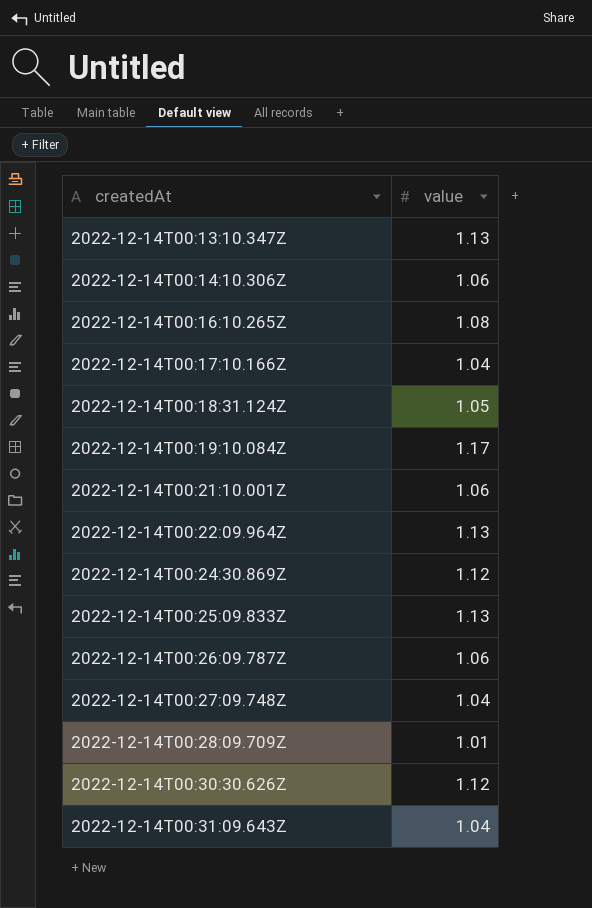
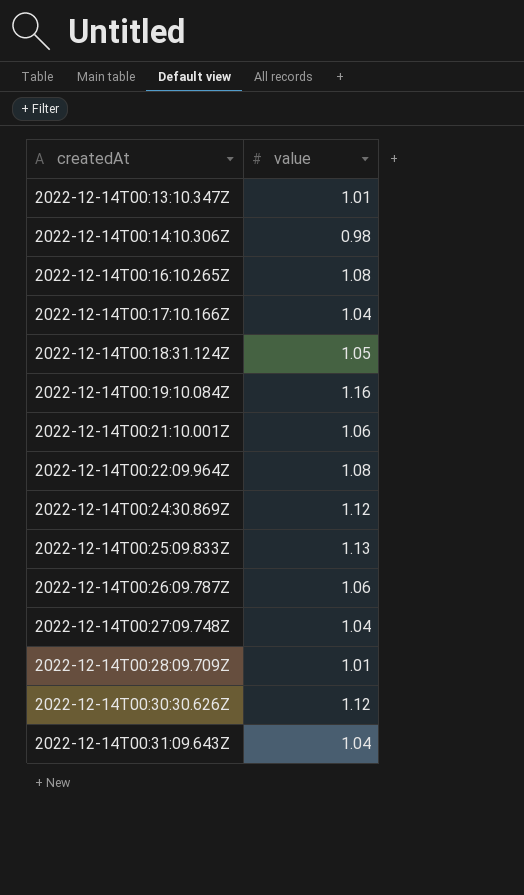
2022-12-14T00:13:10.347Z | value: 1.13 -> 1.01
2022-12-14T00:14:10.306Z | value: 1.06 -> 0.98
2022-12-14T00:19:10.084Z | value: 1.17 -> 1.16
2022-12-14T00:22:09.964Z | value: 1.13 -> 1.08

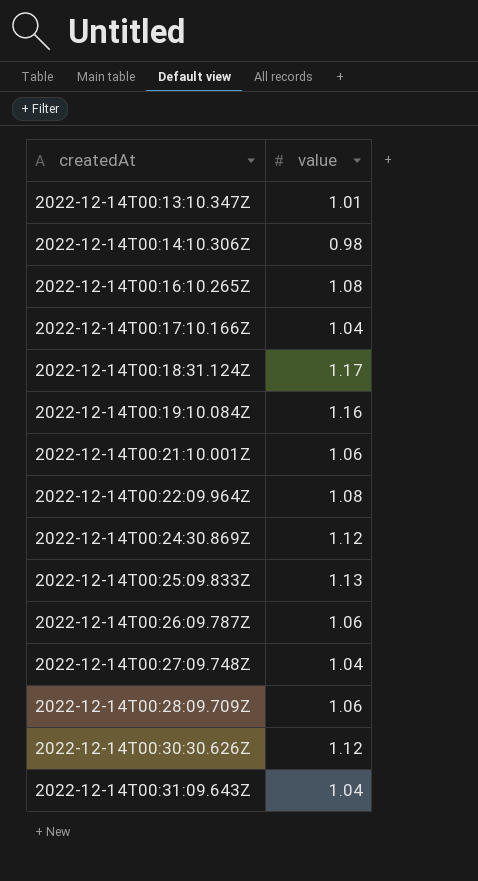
2022-12-14T00:18:31.124Z | value: 1.05 -> 1.17
2022-12-14T00:28:09.709Z | value: 1.01 -> 1.06

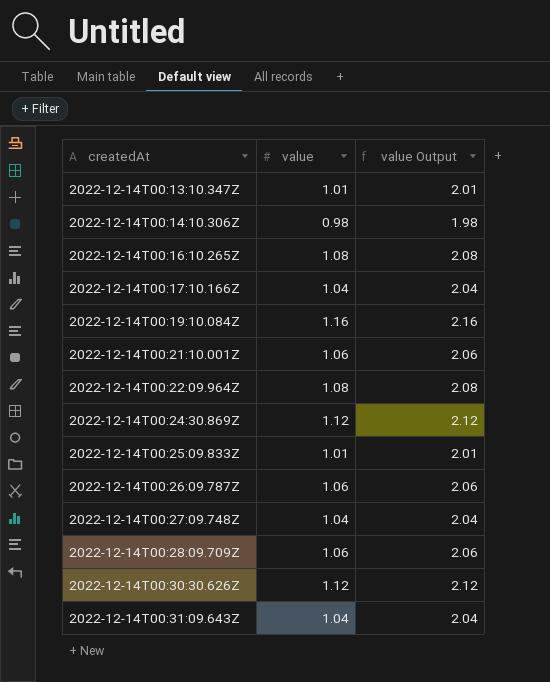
column value Output | formula: none -> [value] + 1
row 2022-12-14T00:18:31.124Z: 1.17 -> none
2022-12-14T00:25:09.833Z | value: 1.13 -> 1.01

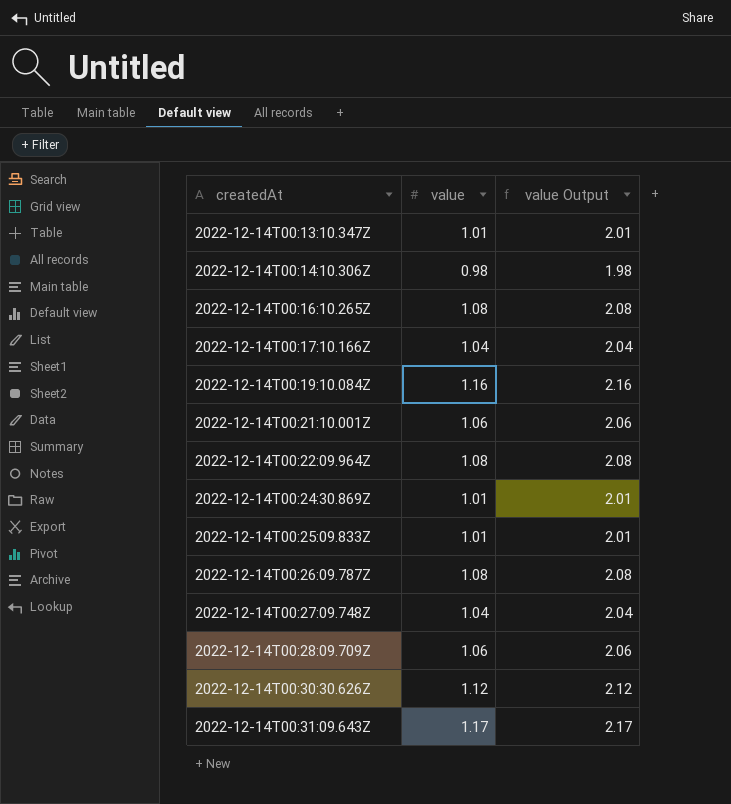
2022-12-14T00:24:30.869Z | value: 1.12 -> 1.01
2022-12-14T00:24:30.869Z | value Output: 2.12 -> 2.01
2022-12-14T00:26:09.787Z | value: 1.06 -> 1.08
2022-12-14T00:26:09.787Z | value Output: 2.06 -> 2.08
2022-12-14T00:31:09.643Z | value: 1.04 -> 1.17
2022-12-14T00:31:09.643Z | value Output: 2.04 -> 2.17

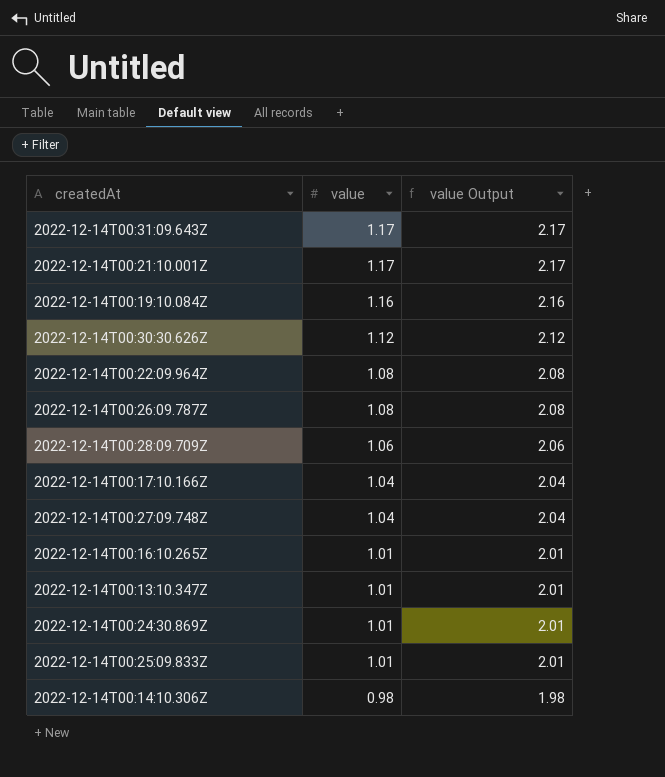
row order: createdAt ascending -> value descending
2022-12-14T00:21:10.001Z | value: 1.06 -> 1.17
2022-12-14T00:21:10.001Z | value Output: 2.06 -> 2.17
2022-12-14T00:16:10.265Z | value: 1.08 -> 1.01
2022-12-14T00:16:10.265Z | value Output: 2.08 -> 2.01

